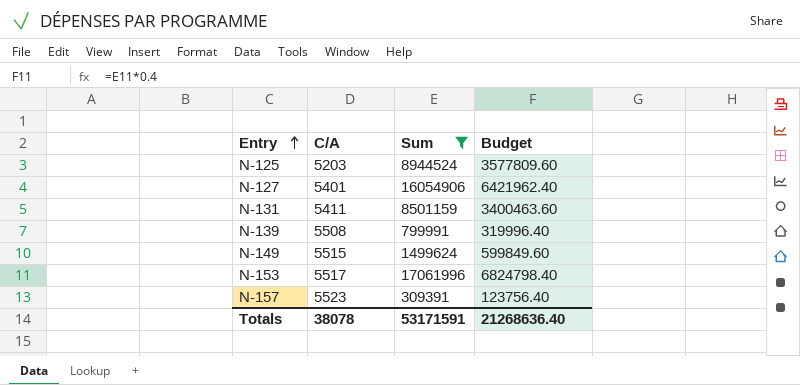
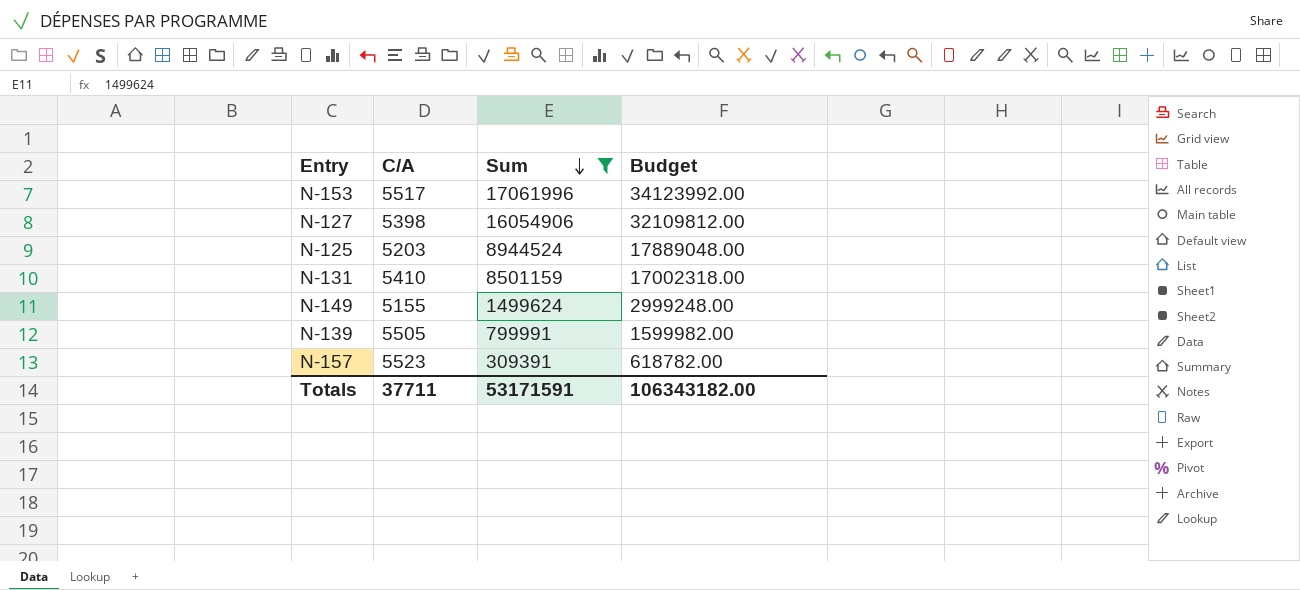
row order: Entry ascending -> Sum descending
column Budget | formula: [Sum] * 0.4 -> [Sum] * 2
N-127 | C/A: 5401 -> 5398
N-131 | C/A: 5411 -> 5410
N-149 | C/A: 5515 -> 5155
N-139 | C/A: 5508 -> 5505
Totals | C/A: 38078 -> 37711
Totals | Budget: 21268636.40 -> 106343182.00

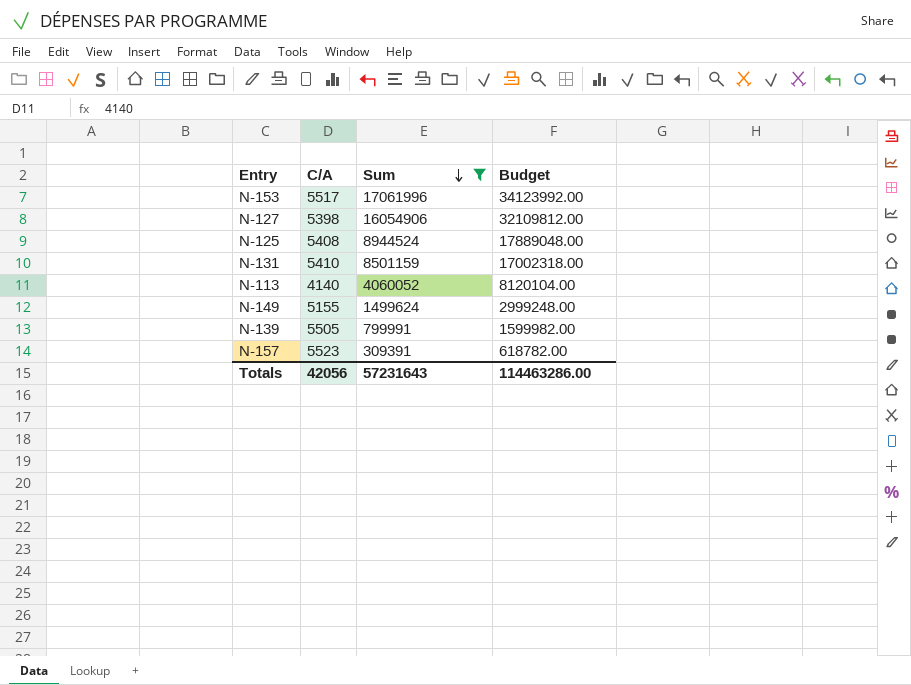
N-125 | C/A: 5203 -> 5408
row N-113: none -> 4140 | 4060052 | 8120104.00
Totals | C/A: 37711 -> 42056
Totals | Sum: 53171591 -> 57231643
Totals | Budget: 106343182.00 -> 114463286.00

